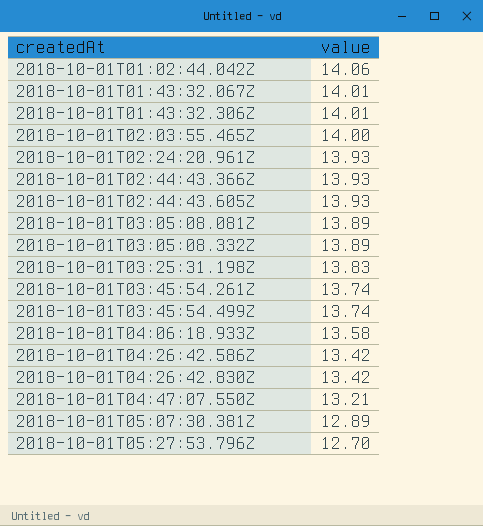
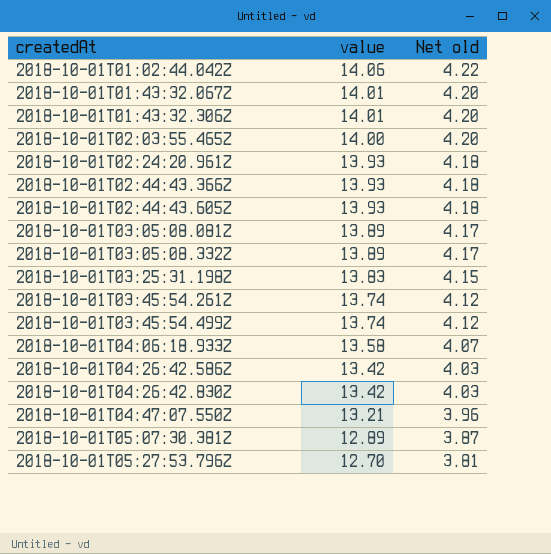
column Net old | formula: none -> [value] * 0.3

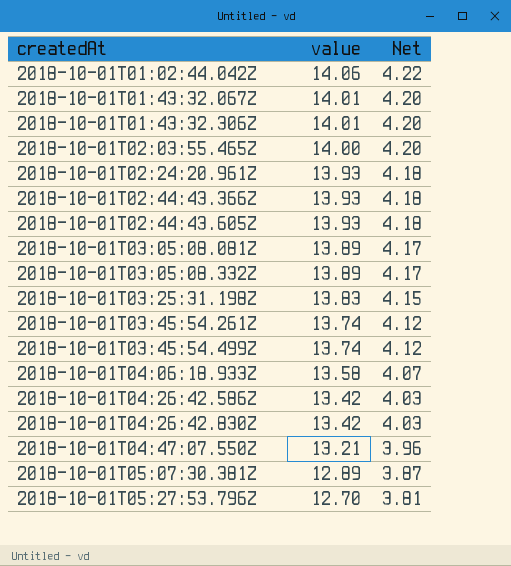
column name: Net old -> Net

